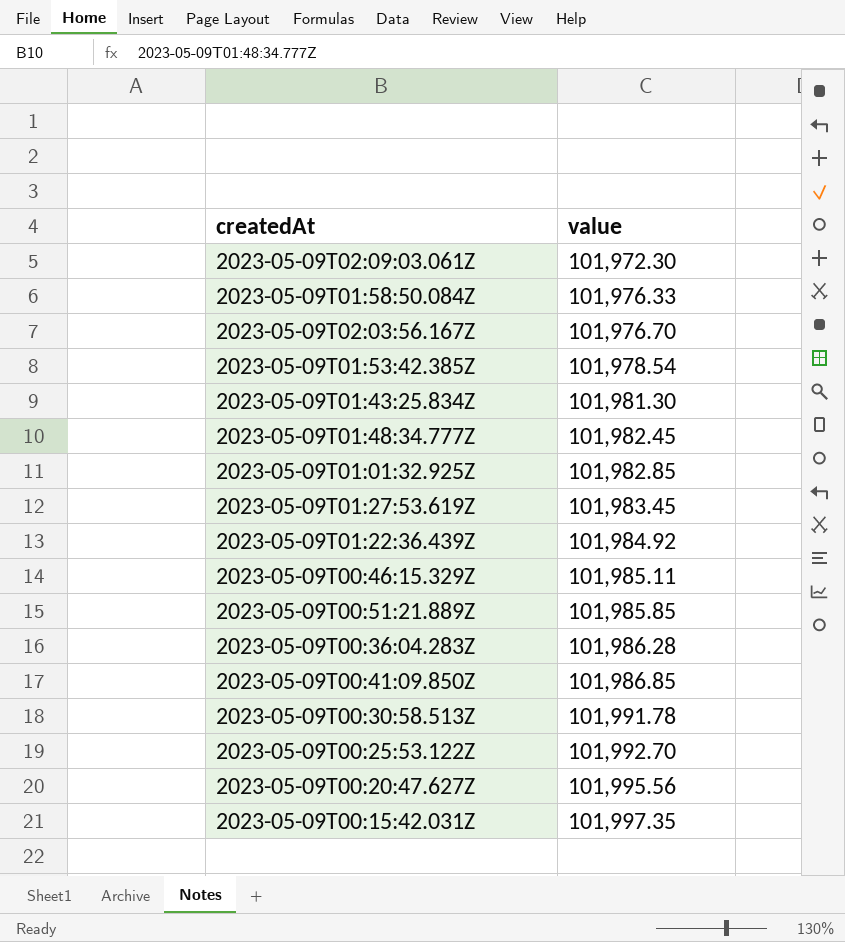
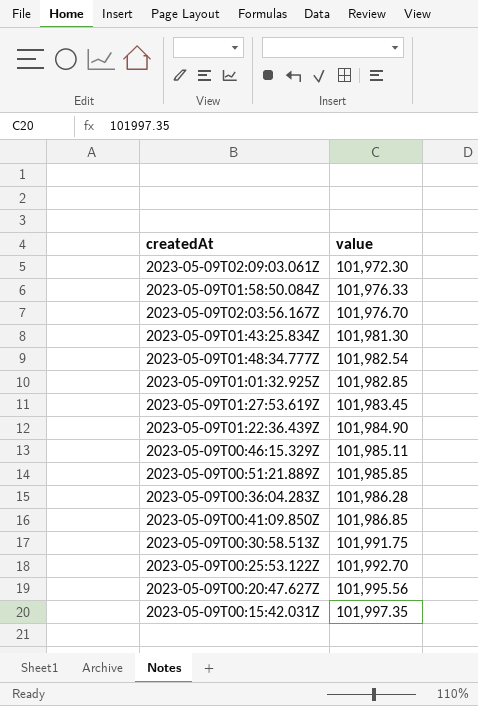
row 2023-05-09T01:53:42.385Z: 101,978.54 -> none
2023-05-09T01:48:34.777Z | value: 101,982.45 -> 101,982.54
2023-05-09T01:22:36.439Z | value: 101,984.92 -> 101,984.90
2023-05-09T00:30:58.513Z | value: 101,991.78 -> 101,991.75

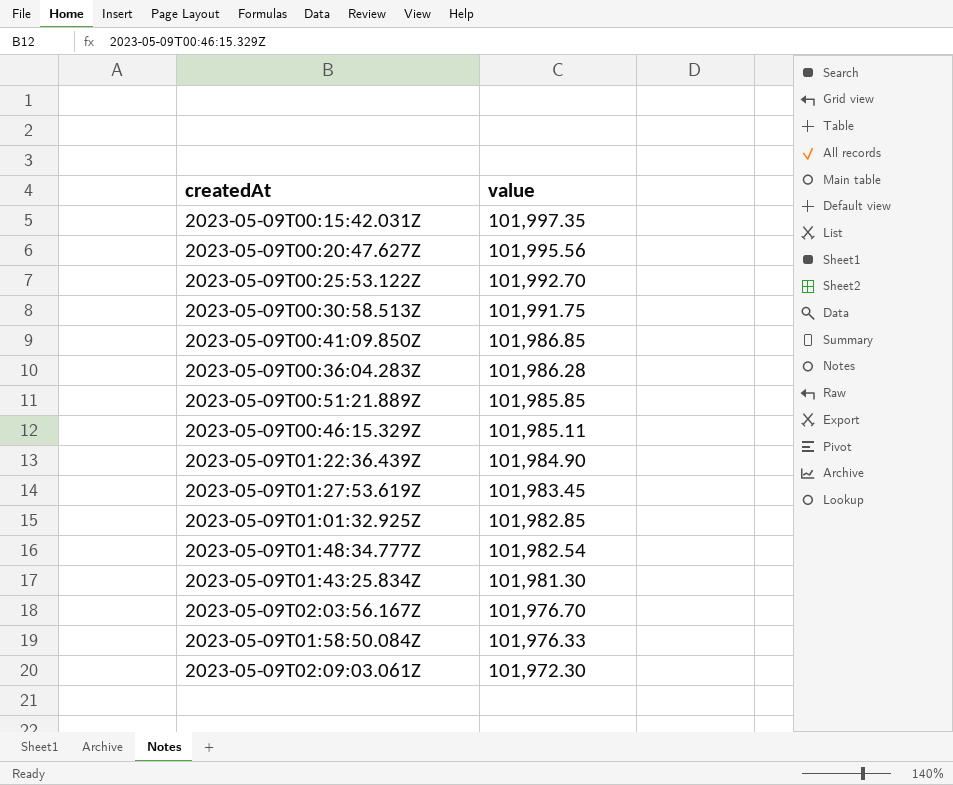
row order: value ascending -> value descending

